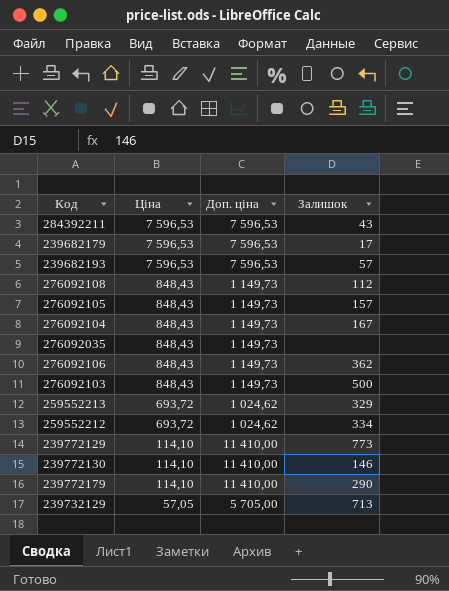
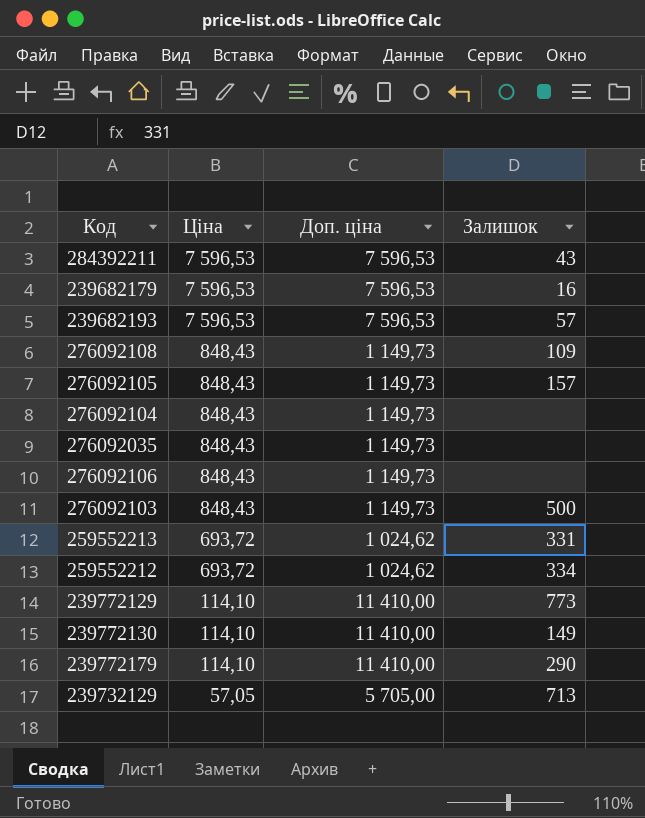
239682179 | Залишок: 17 -> 16
276092108 | Залишок: 112 -> 109
276092104 | Залишок: 167 -> none
276092106 | Залишок: 362 -> none
259552213 | Залишок: 329 -> 331
239772130 | Залишок: 146 -> 149

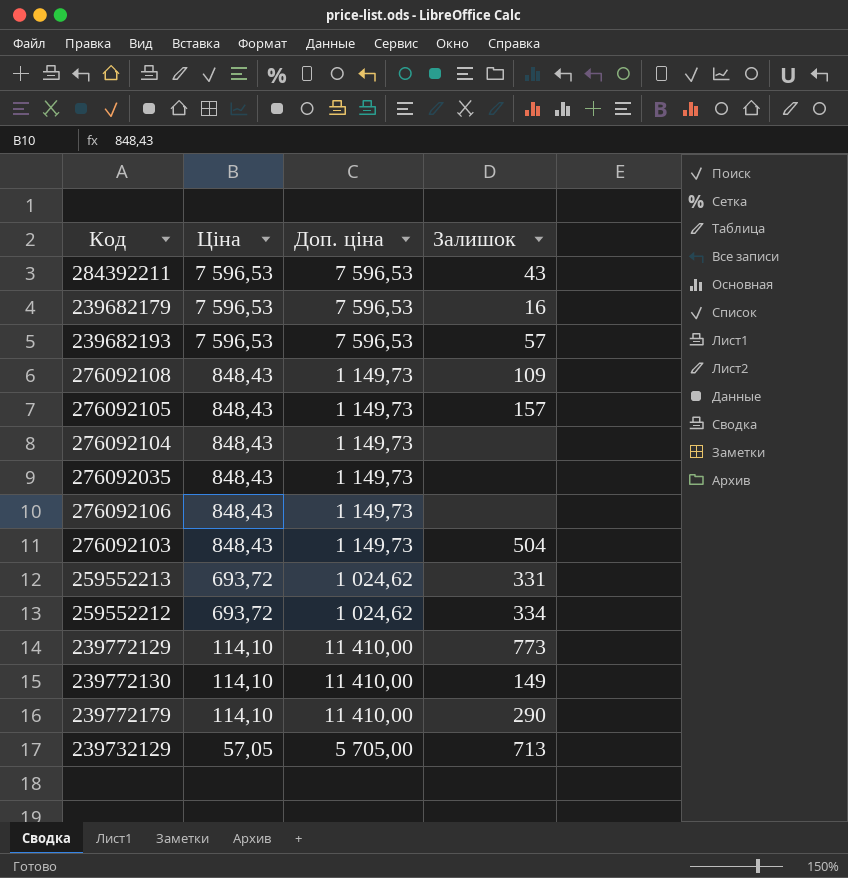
276092103 | Залишок: 500 -> 504

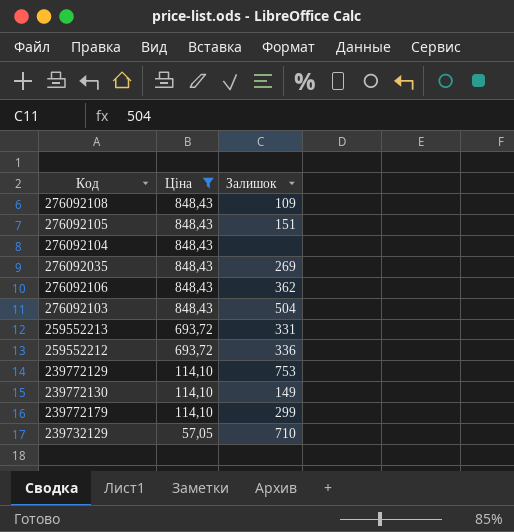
filter: none -> Ціна != 7 596,53
column Доп. ціна | position: 3 -> none
276092105 | Залишок: 157 -> 151
276092035 | Залишок: none -> 269
276092106 | Залишок: none -> 362
259552212 | Залишок: 334 -> 336
239772129 | Залишок: 773 -> 753
239772179 | Залишок: 290 -> 299
239732129 | Залишок: 713 -> 710

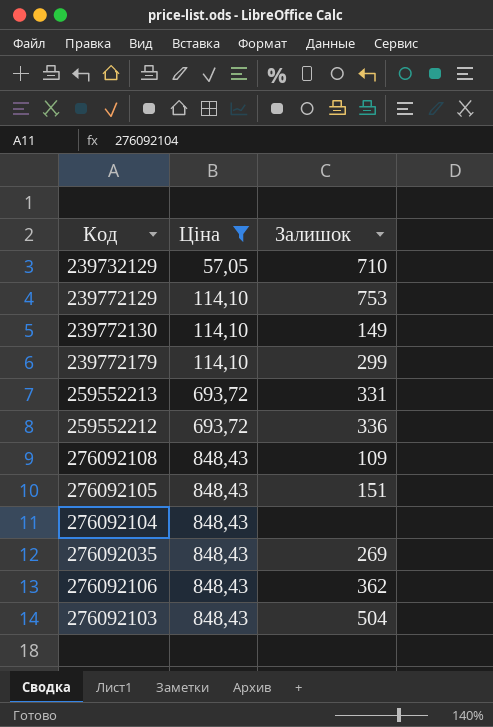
row order: Ціна descending -> Ціна ascending

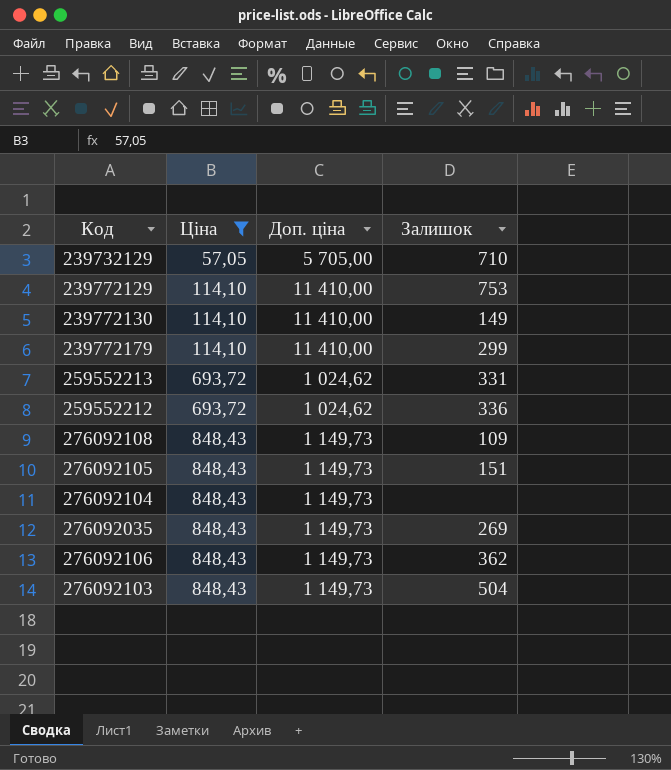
column Доп. ціна | position: none -> 3

